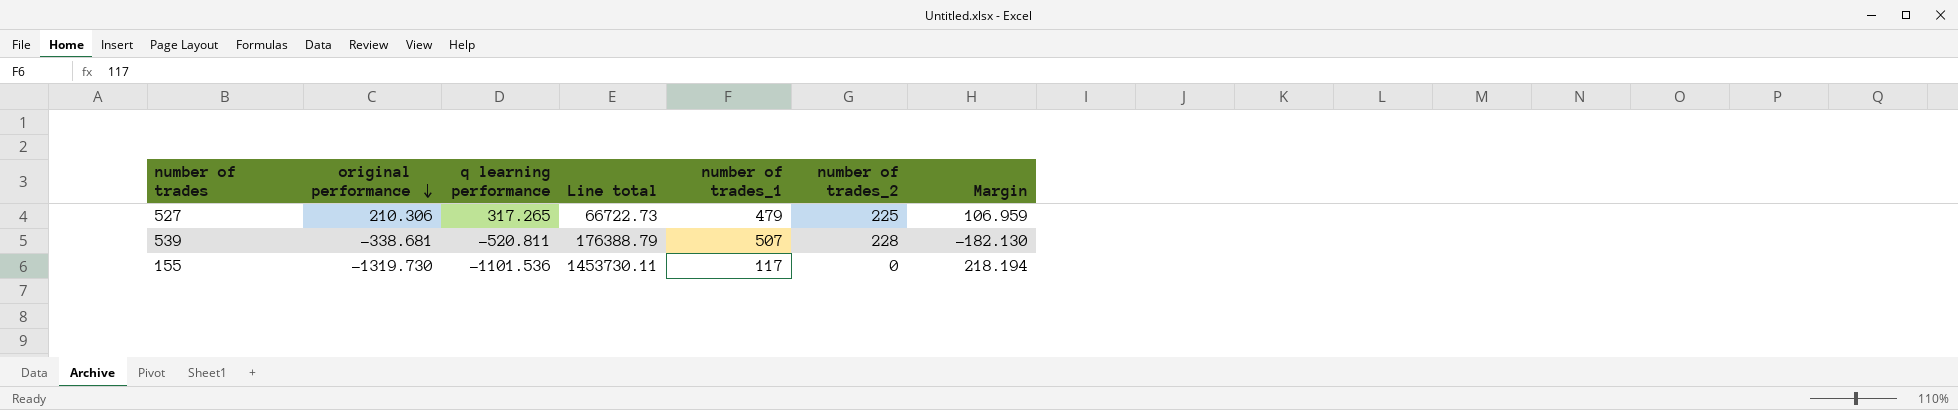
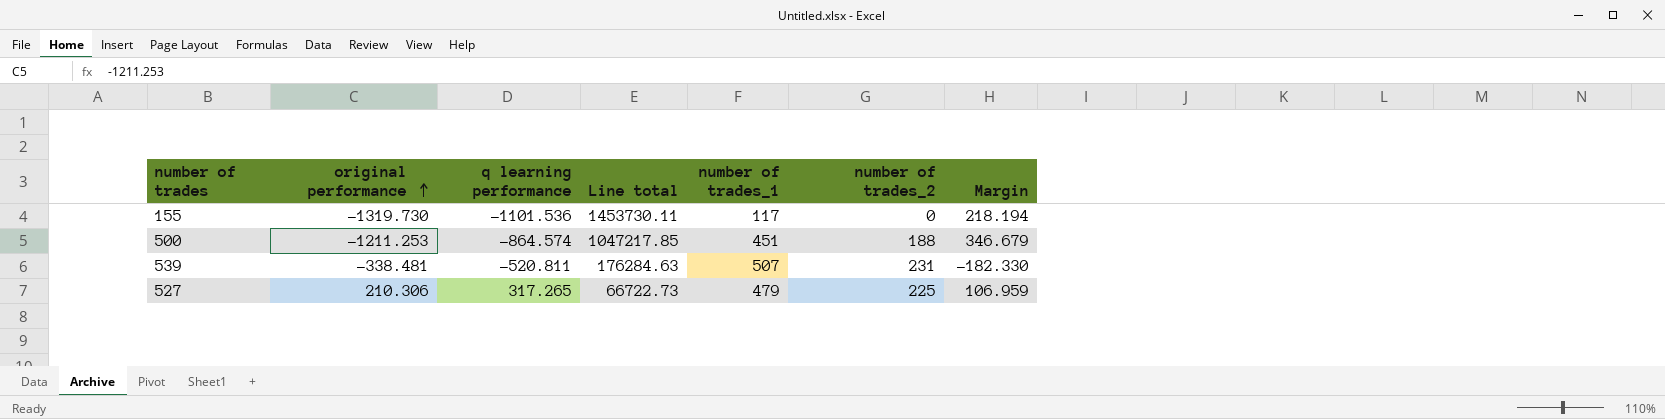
row order: original performance descending -> original performance ascending
row 500: none -> -1211.253 | -864.574 | 1047217.85 | 451 | 188 | 346.679
539 | original performance: -338.681 -> -338.481
539 | Line total: 176388.79 -> 176284.63
539 | number of trades_2: 228 -> 231
539 | Margin: -182.130 -> -182.330

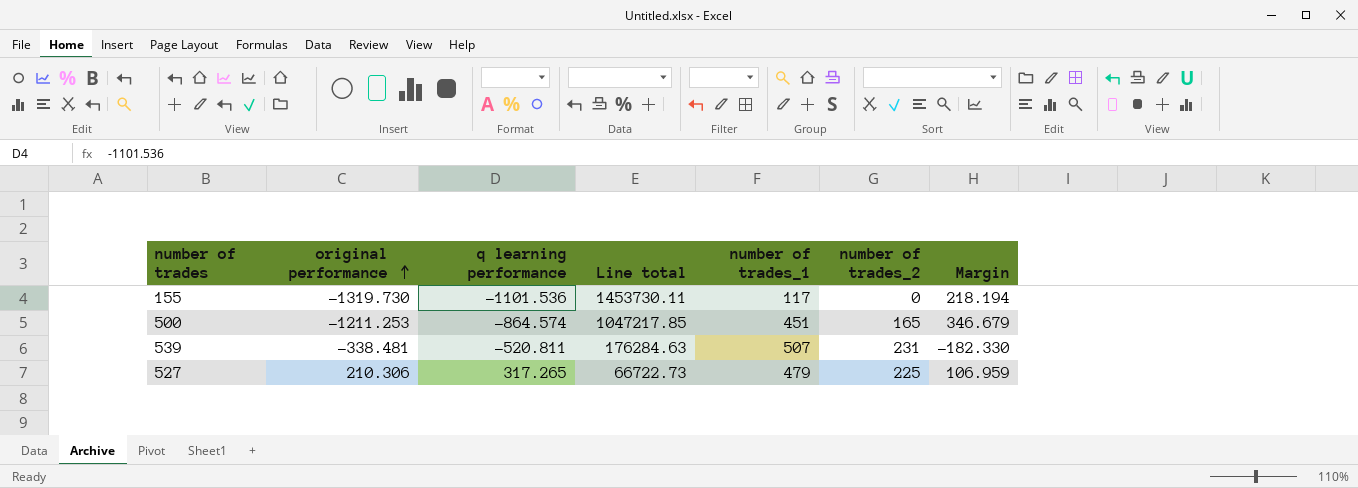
500 | number of trades_2: 188 -> 165

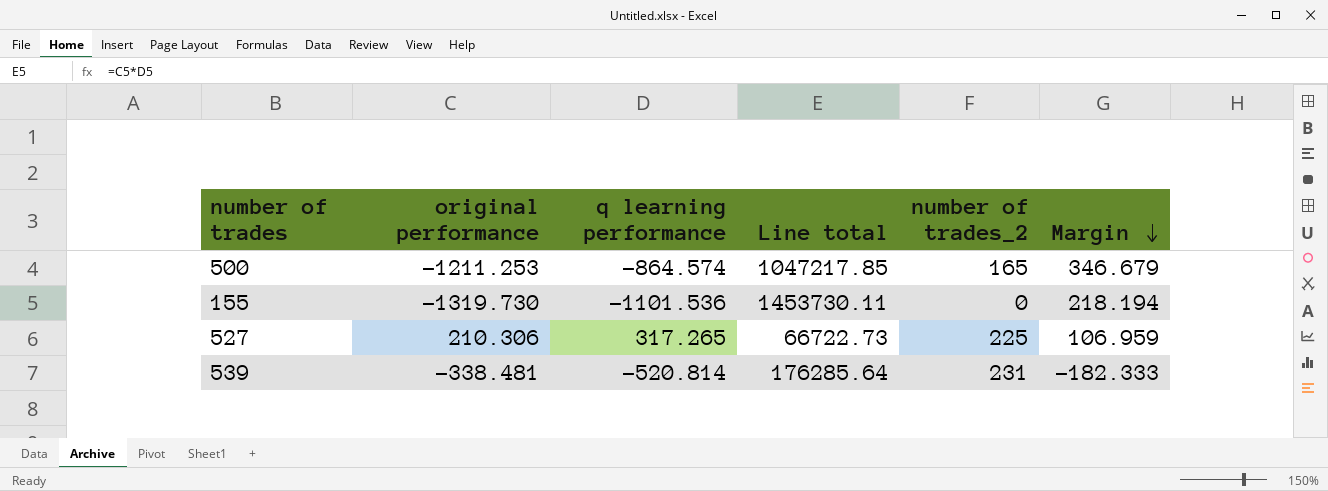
row order: original performance ascending -> Margin descending
column number of trades_1 | position: 5 -> none
539 | q learning performance: -520.811 -> -520.814
539 | Line total: 176284.63 -> 176285.64
539 | Margin: -182.330 -> -182.333

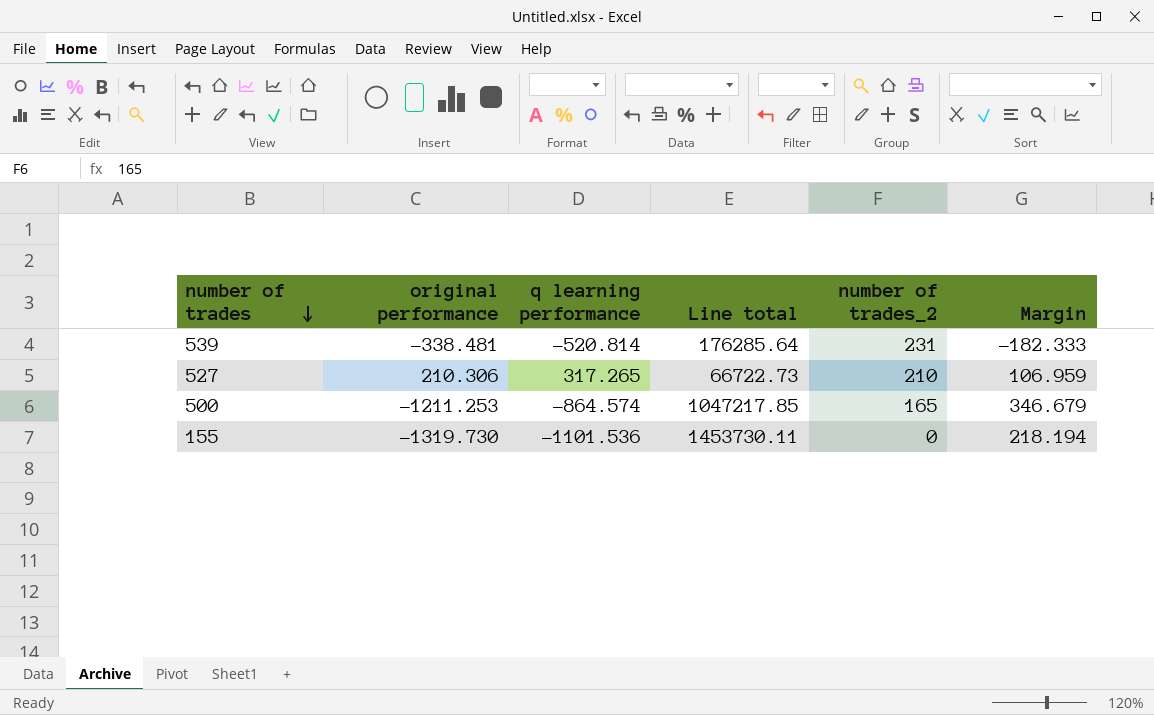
row order: Margin descending -> number of trades descending
527 | number of trades_2: 225 -> 210

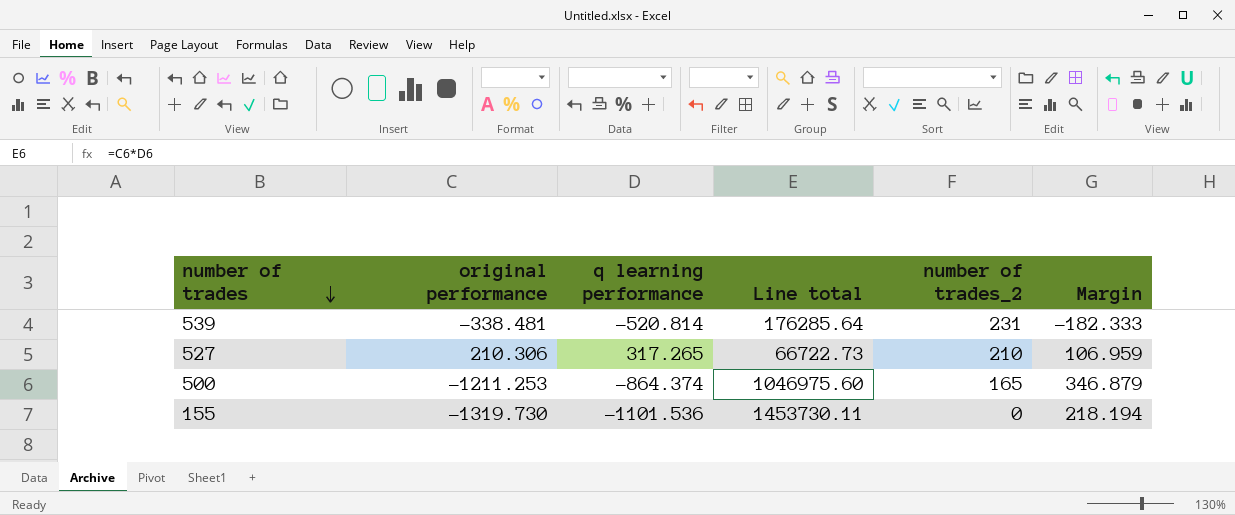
500 | q learning performance: -864.574 -> -864.374
500 | Line total: 1047217.85 -> 1046975.60
500 | Margin: 346.679 -> 346.879

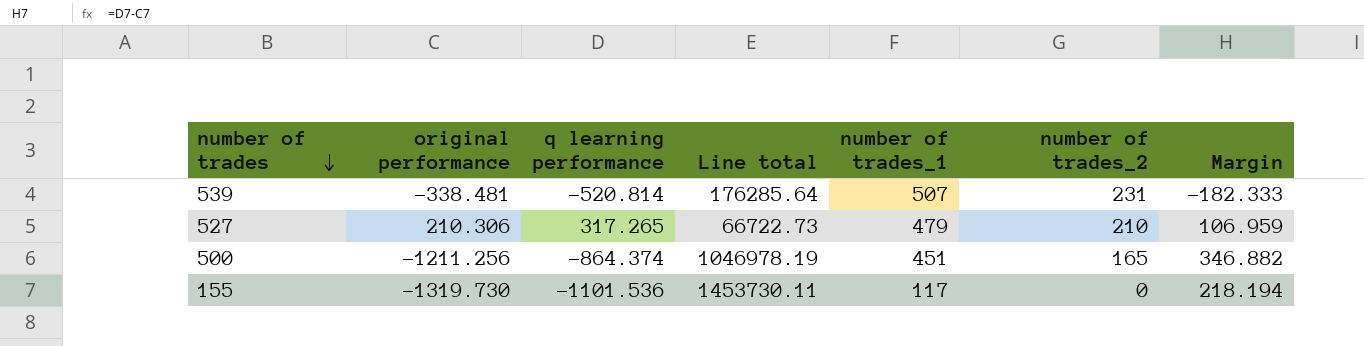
column number of trades_1 | position: none -> 5
500 | original performance: -1211.253 -> -1211.256
500 | Line total: 1046975.60 -> 1046978.19
500 | Margin: 346.879 -> 346.882

